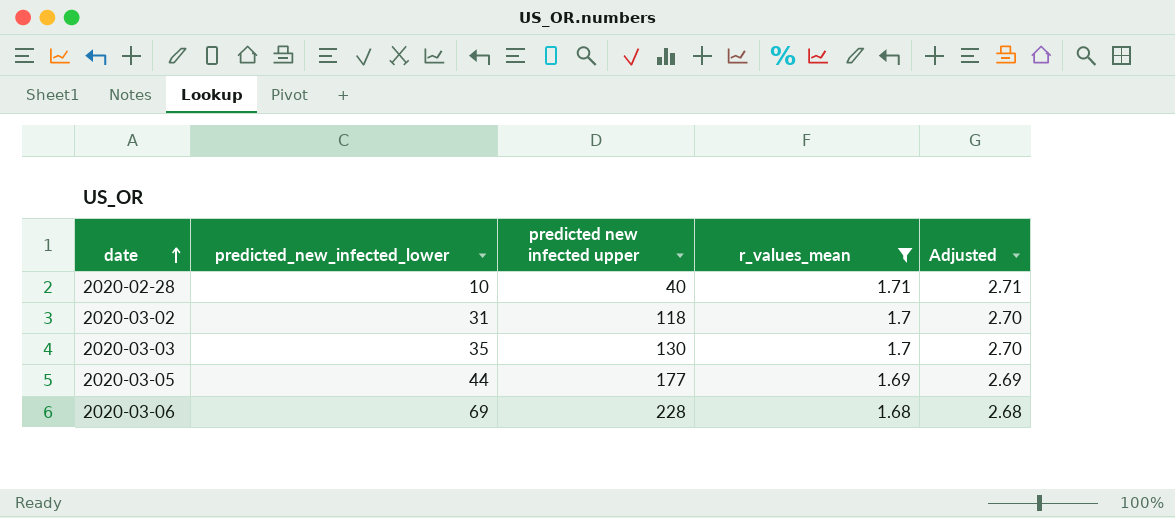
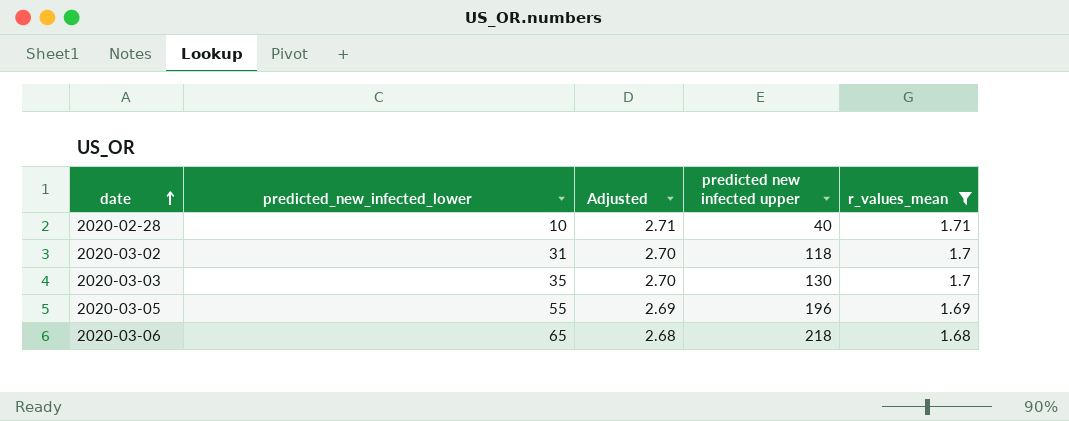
column Adjusted | position: 5 -> 3
2020-03-05 | predicted_new_infected_lower: 44 -> 55
2020-03-05 | predicted new infected upper: 177 -> 196
2020-03-06 | predicted_new_infected_lower: 69 -> 65
2020-03-06 | predicted new infected upper: 228 -> 218

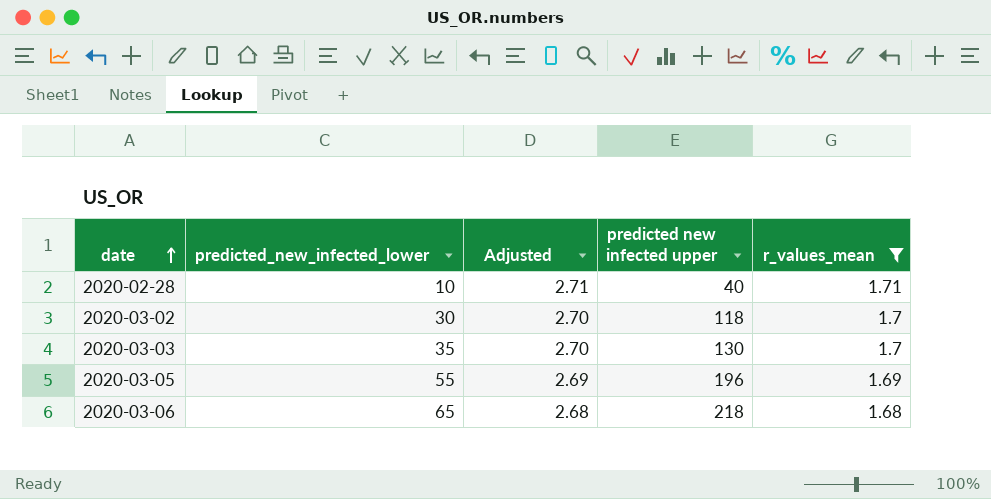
2020-03-02 | predicted_new_infected_lower: 31 -> 30

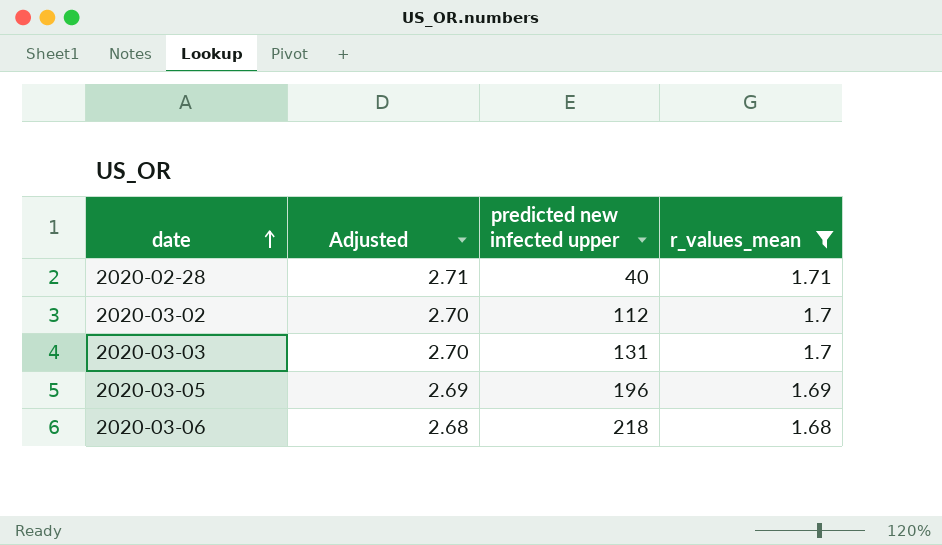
column predicted_new_infected_lower | position: 2 -> none
2020-03-02 | predicted new infected upper: 118 -> 112
2020-03-03 | predicted new infected upper: 130 -> 131

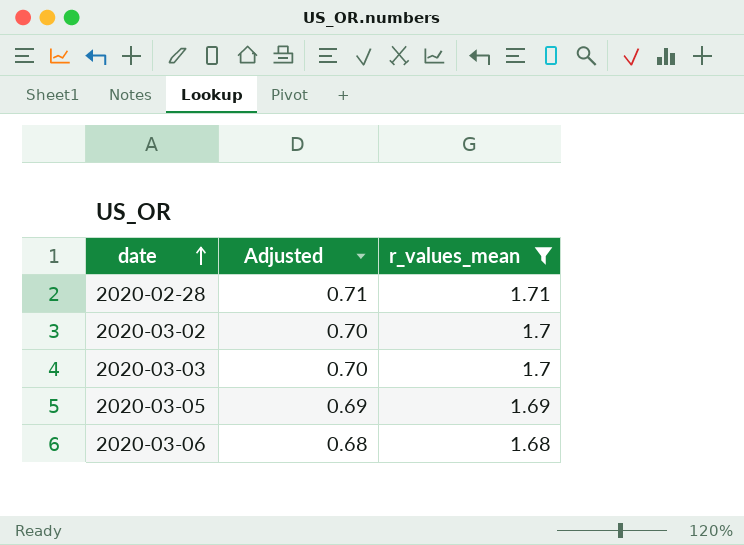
column predicted new infected upper | position: 3 -> none
column Adjusted | formula: [r_values_mean] + 1 -> [r_values_mean] - 1

